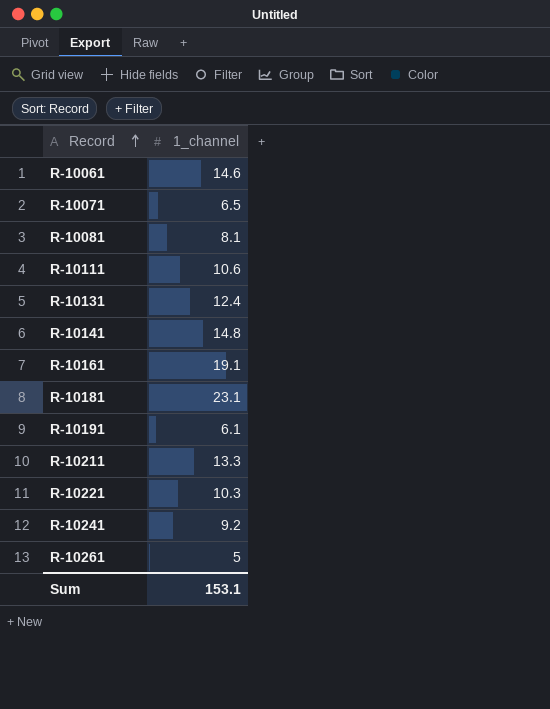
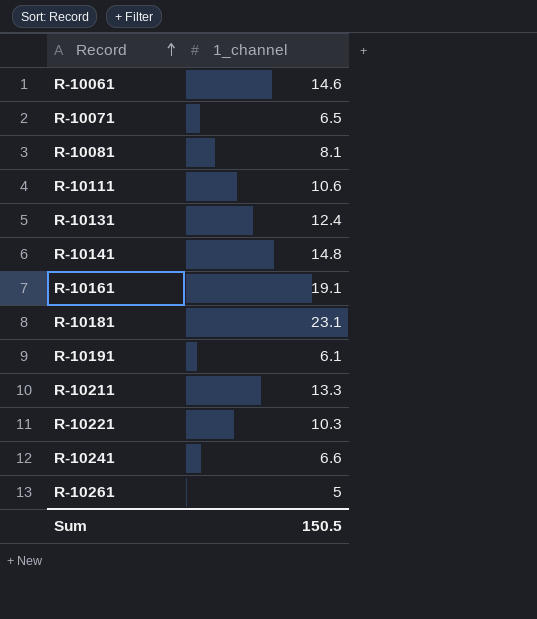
R-10241 | 1_channel: 9.2 -> 6.6
Sum | 1_channel: 153.1 -> 150.5

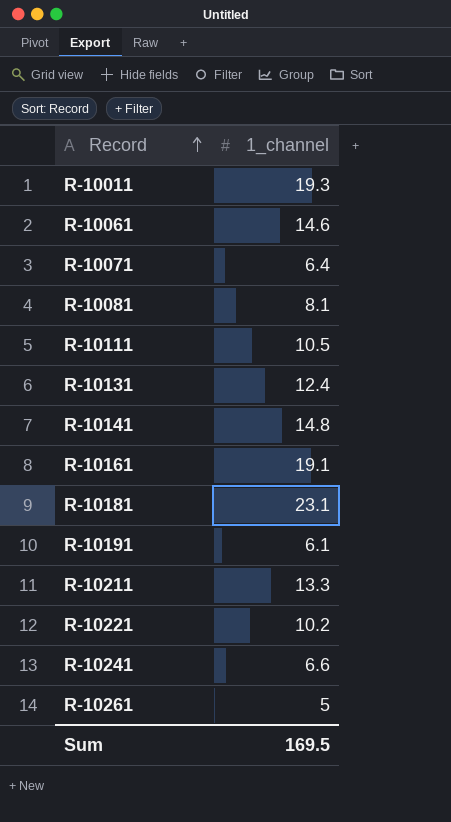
row R-10011: none -> 19.3
R-10071 | 1_channel: 6.5 -> 6.4
R-10111 | 1_channel: 10.6 -> 10.5
R-10221 | 1_channel: 10.3 -> 10.2
Sum | 1_channel: 150.5 -> 169.5

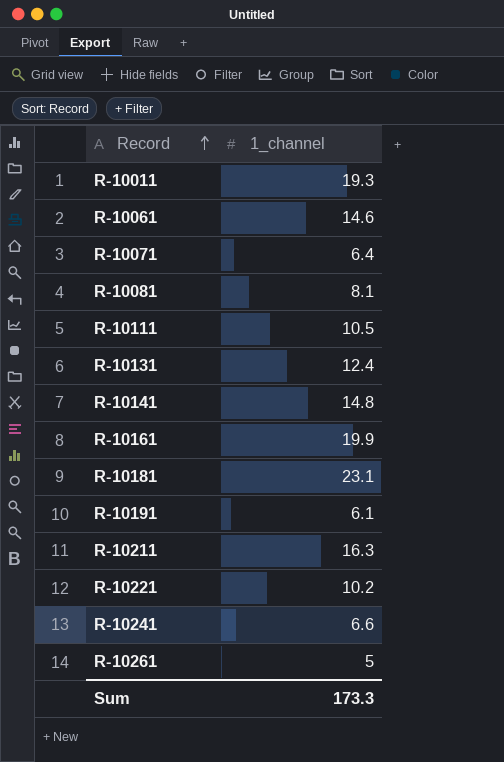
R-10161 | 1_channel: 19.1 -> 19.9
R-10211 | 1_channel: 13.3 -> 16.3
Sum | 1_channel: 169.5 -> 173.3

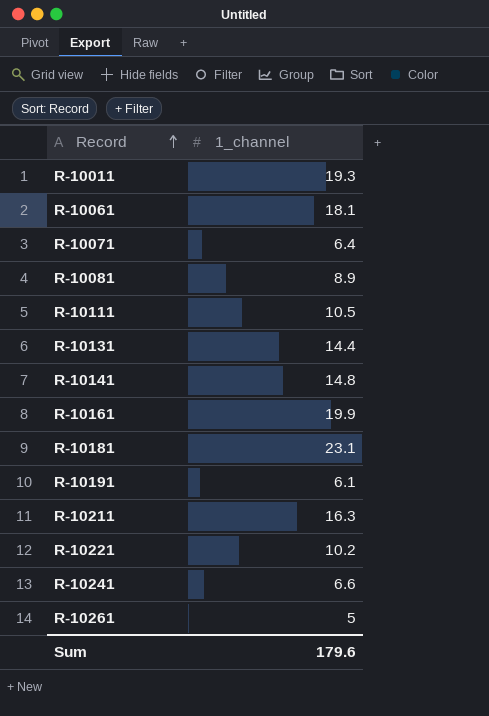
R-10061 | 1_channel: 14.6 -> 18.1
R-10081 | 1_channel: 8.1 -> 8.9
R-10131 | 1_channel: 12.4 -> 14.4
Sum | 1_channel: 173.3 -> 179.6

